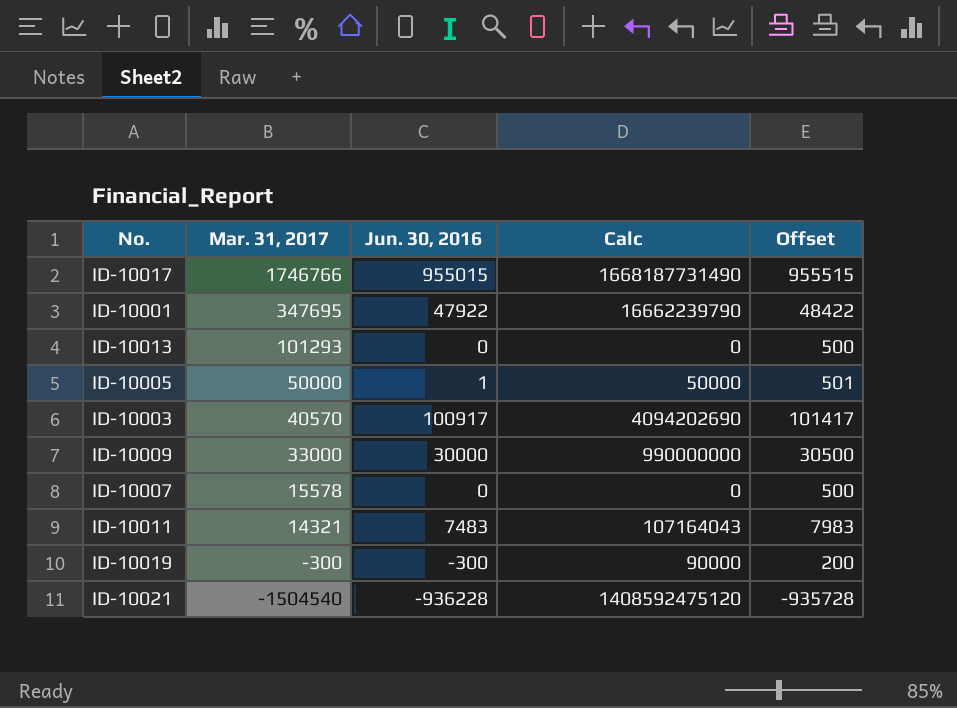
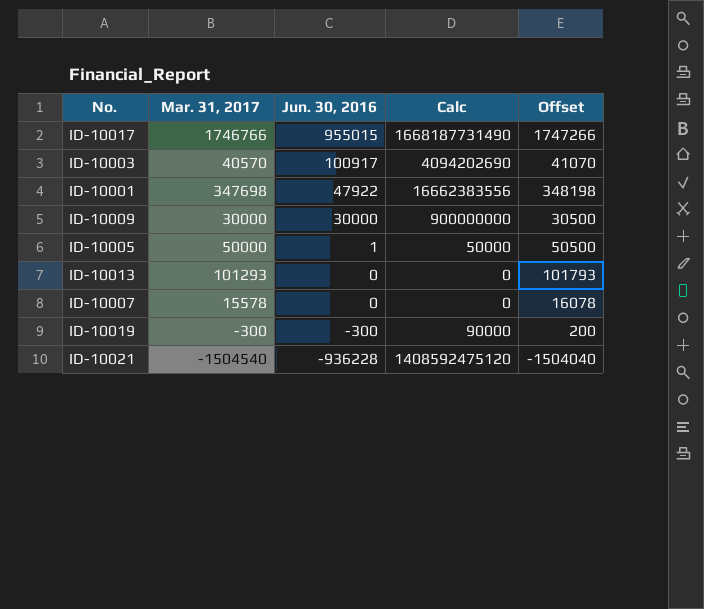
row order: Mar. 31, 2017 descending -> Jun. 30, 2016 descending
column Offset | formula: [Jun. 30, 2016] + 500 -> [Mar. 31, 2017] + 500
row ID-10011: 14321 | 7483 | 107164043 | 7983 -> none
ID-10001 | Mar. 31, 2017: 347695 -> 347698
ID-10001 | Calc: 16662239790 -> 16662383556
ID-10009 | Mar. 31, 2017: 33000 -> 30000
ID-10009 | Calc: 990000000 -> 900000000

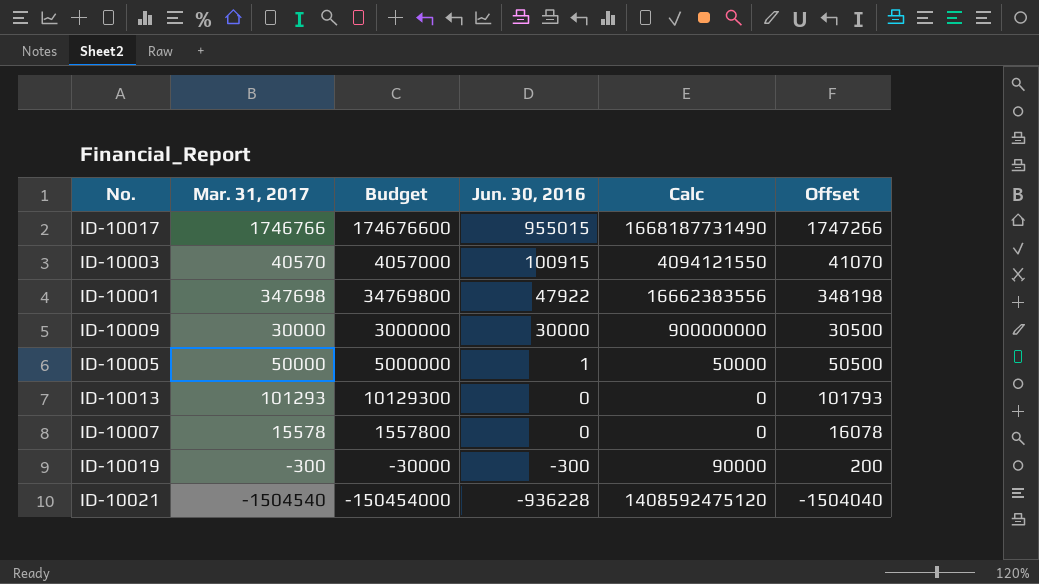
column Budget | formula: none -> [Mar. 31, 2017] * 100
ID-10003 | Jun. 30, 2016: 100917 -> 100915
ID-10003 | Calc: 4094202690 -> 4094121550

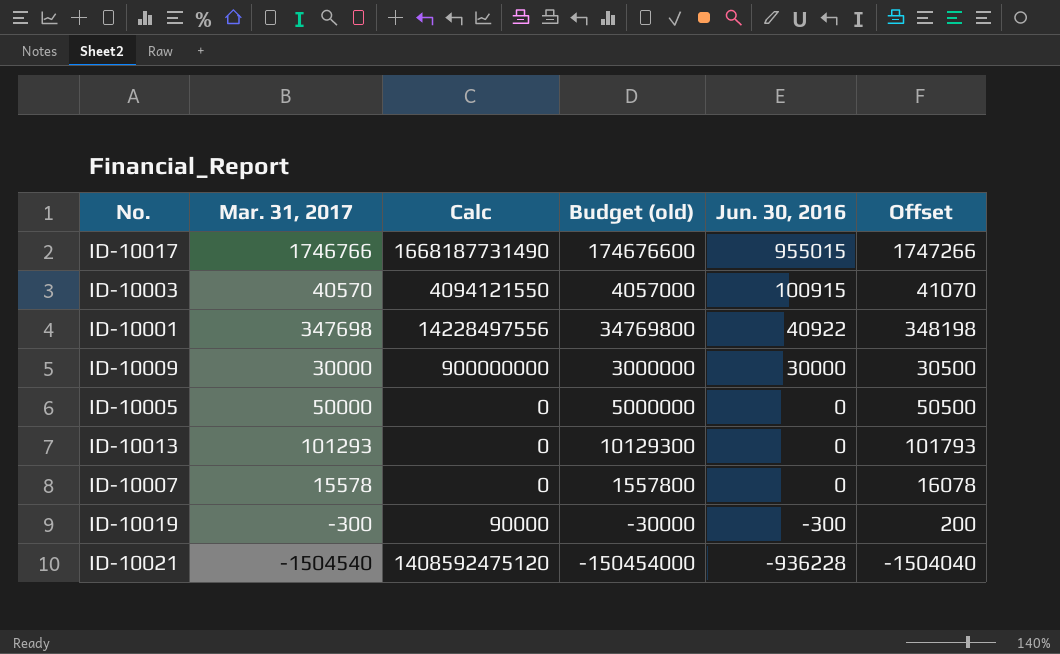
column Calc | position: 5 -> 3
column name: Budget -> Budget (old)
ID-10001 | Calc: 16662383556 -> 14228497556
ID-10001 | Jun. 30, 2016: 47922 -> 40922
ID-10005 | Calc: 50000 -> 0
ID-10005 | Jun. 30, 2016: 1 -> 0

